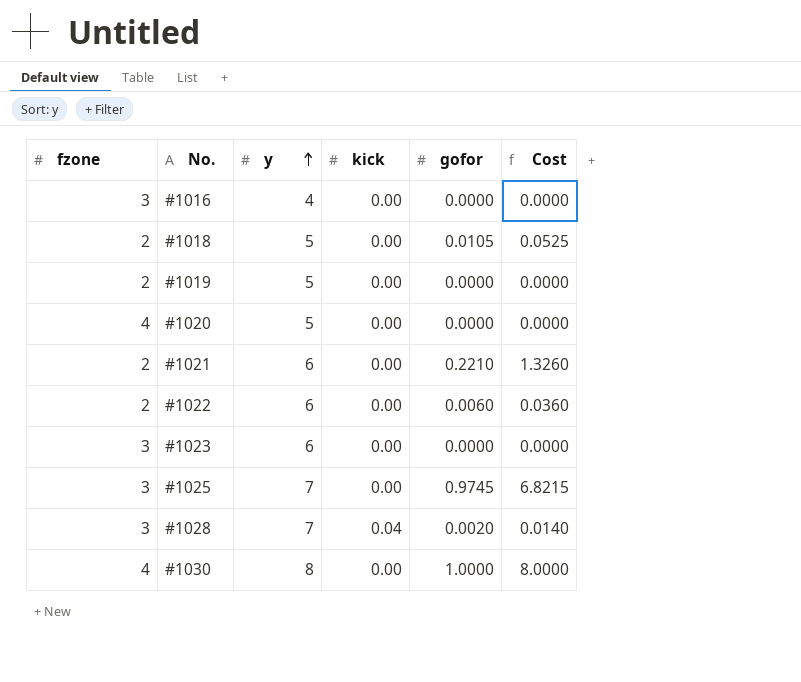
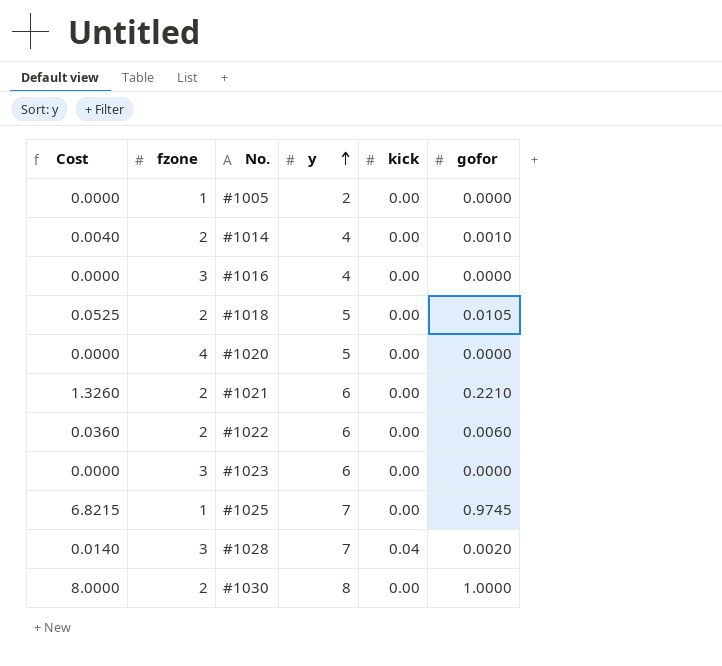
column Cost | position: 6 -> 1
row #1019: 2 | 5 | 0.00 | 0.0000 | 0.0000 -> none
row #1005: none -> 0.0000 | 1 | 2 | 0.00 | 0.0000
row #1014: none -> 0.0040 | 2 | 4 | 0.00 | 0.0010
#1025 | fzone: 3 -> 1
#1030 | fzone: 4 -> 2

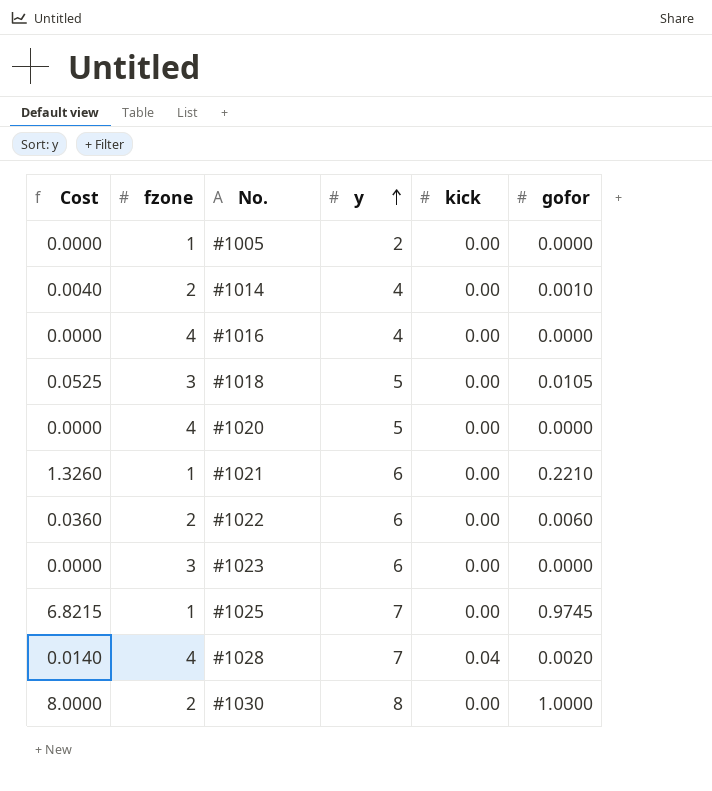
#1016 | fzone: 3 -> 4
#1018 | fzone: 2 -> 3
#1021 | fzone: 2 -> 1
#1028 | fzone: 3 -> 4

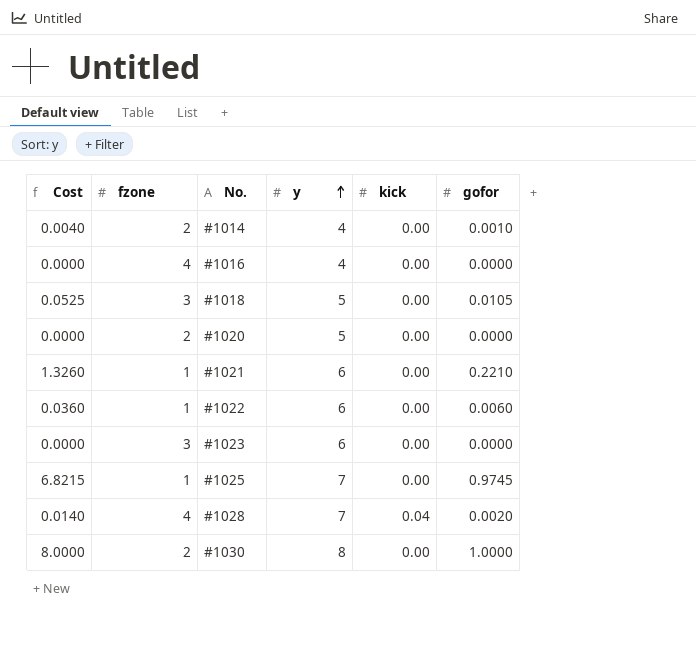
row #1005: 0.0000 | 1 | 2 | 0.00 | 0.0000 -> none
#1020 | fzone: 4 -> 2
#1022 | fzone: 2 -> 1

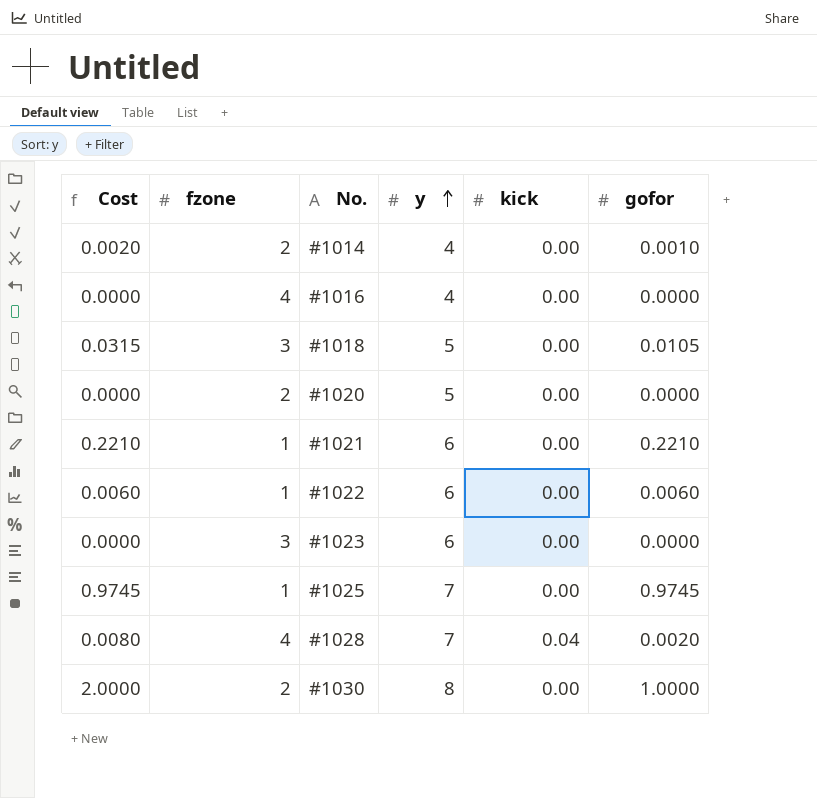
column Cost | formula: [y] * [gofor] -> [fzone] * [gofor]

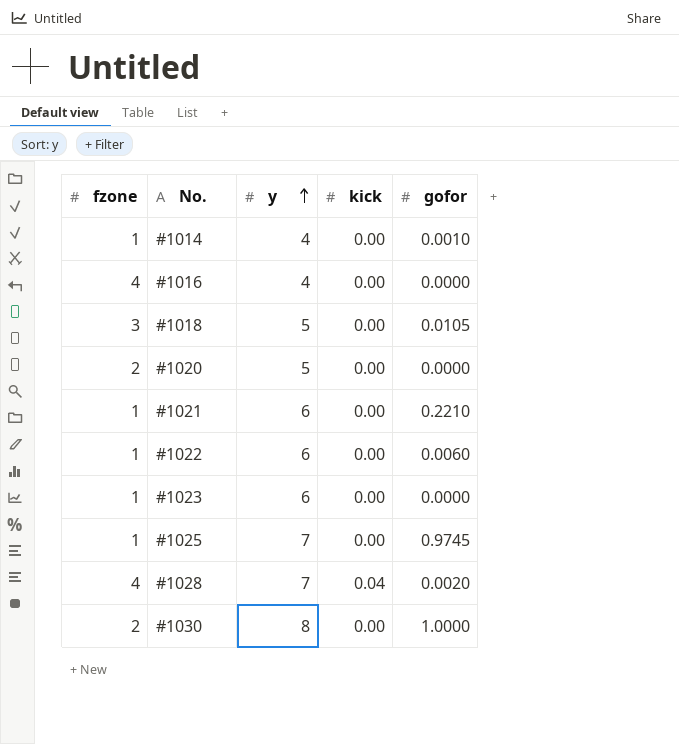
column Cost | formula: [fzone] * [gofor] -> none
#1014 | fzone: 2 -> 1
#1023 | fzone: 3 -> 1

